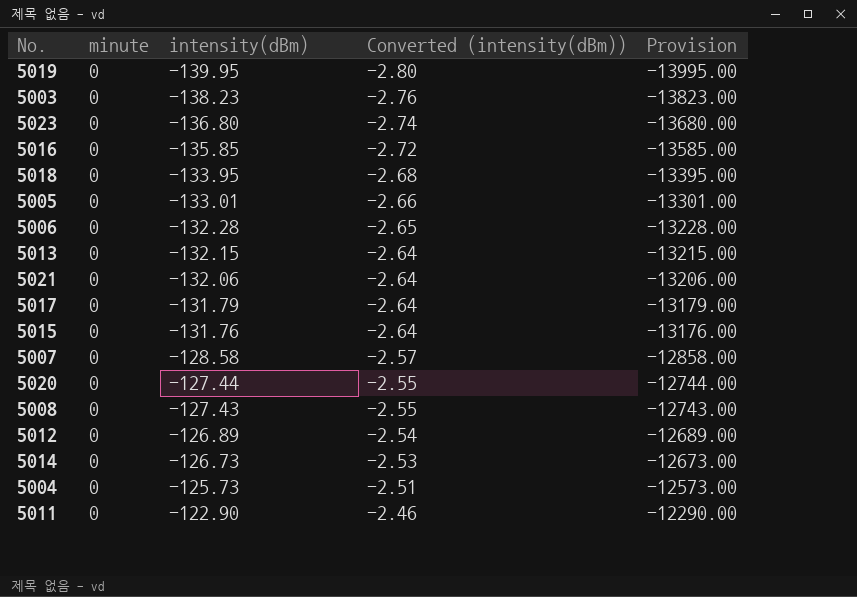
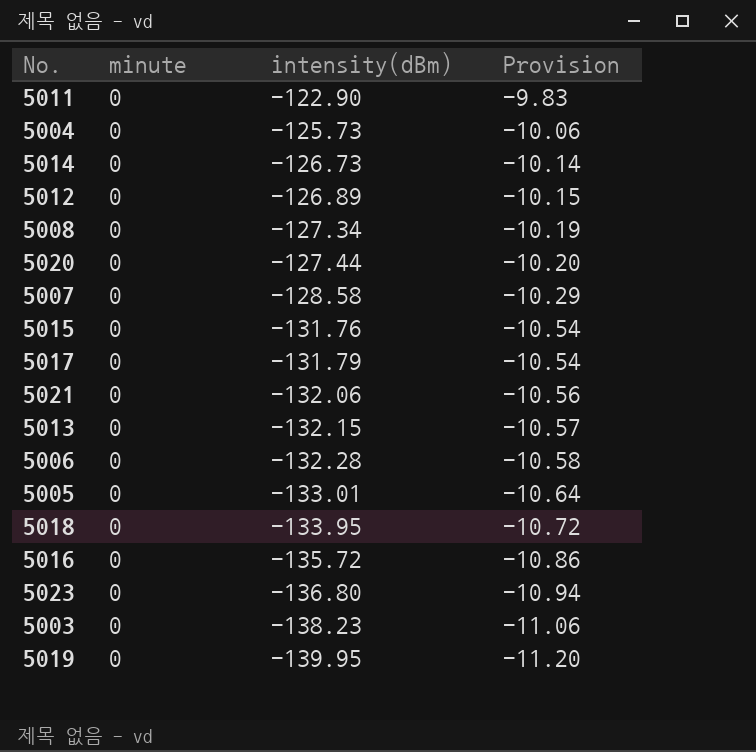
row order: intensity(dBm) ascending -> intensity(dBm) descending
column Converted (intensity(dBm)) | formula: [intensity(dBm)] * 0.02 -> none
column Provision | formula: [intensity(dBm)] * 100 -> [intensity(dBm)] * 0.08
5008 | intensity(dBm): -127.43 -> -127.34
5016 | intensity(dBm): -135.85 -> -135.72

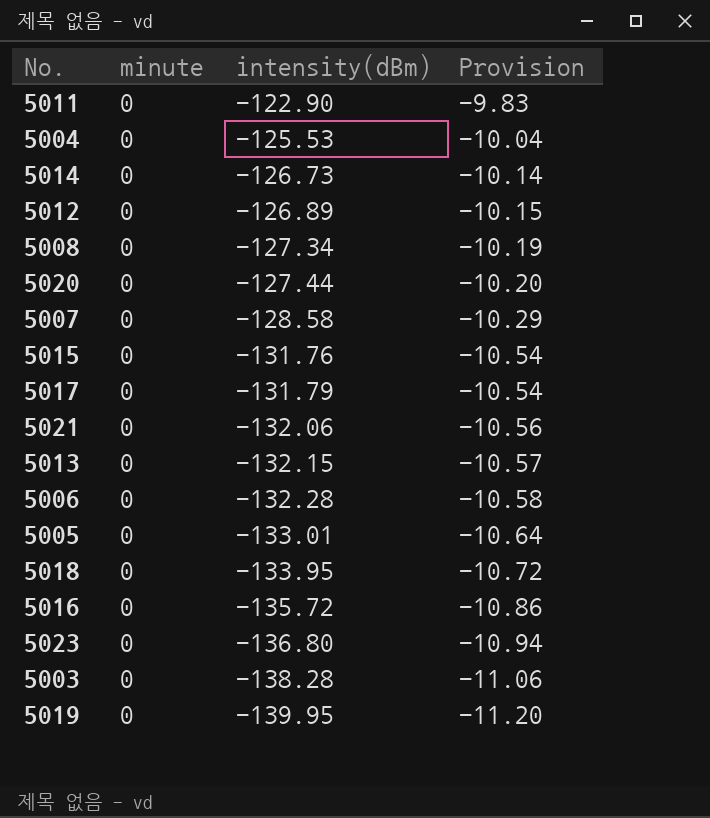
5004 | intensity(dBm): -125.73 -> -125.53
5004 | Provision: -10.06 -> -10.04
5003 | intensity(dBm): -138.23 -> -138.28

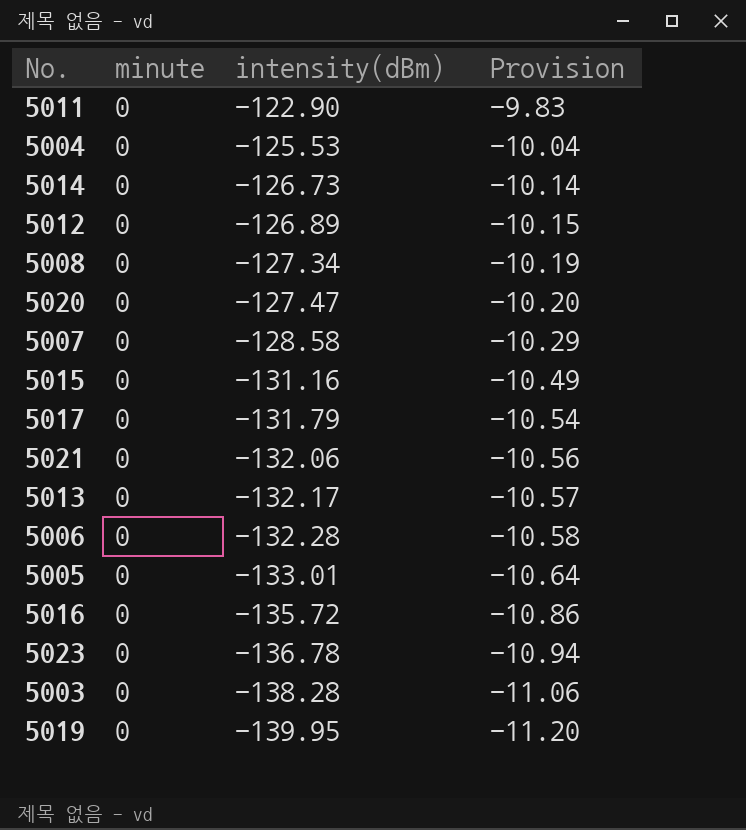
row 5018: 0 | -133.95 | -10.72 -> none
5020 | intensity(dBm): -127.44 -> -127.47
5015 | intensity(dBm): -131.76 -> -131.16
5015 | Provision: -10.54 -> -10.49
5013 | intensity(dBm): -132.15 -> -132.17
5023 | intensity(dBm): -136.80 -> -136.78

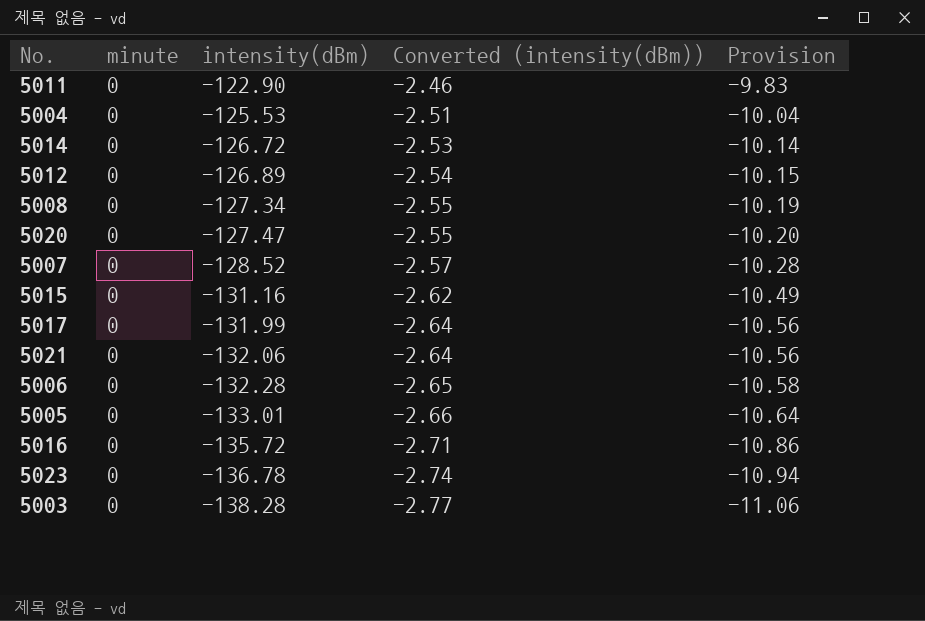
column Converted (intensity(dBm)) | formula: none -> [intensity(dBm)] * 0.02
row 5013: 0 | -132.17 | -10.57 -> none
row 5019: 0 | -139.95 | -11.20 -> none
5014 | intensity(dBm): -126.73 -> -126.72
5007 | intensity(dBm): -128.58 -> -128.52
5007 | Provision: -10.29 -> -10.28
5017 | intensity(dBm): -131.79 -> -131.99
5017 | Provision: -10.54 -> -10.56

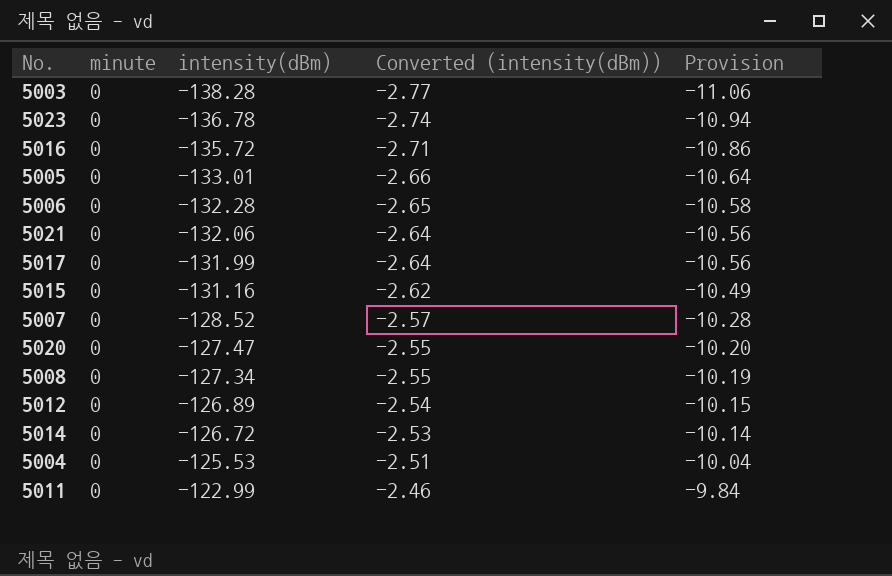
row order: intensity(dBm) descending -> intensity(dBm) ascending
5011 | intensity(dBm): -122.90 -> -122.99
5011 | Provision: -9.83 -> -9.84

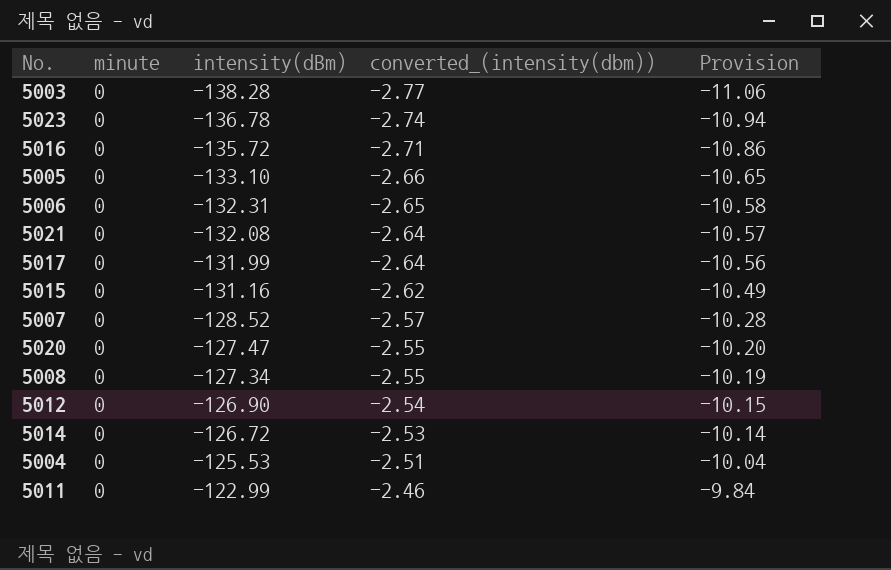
column name: Converted (intensity(dBm)) -> converted_(intensity(dbm))
5005 | intensity(dBm): -133.01 -> -133.10
5005 | Provision: -10.64 -> -10.65
5006 | intensity(dBm): -132.28 -> -132.31
5021 | intensity(dBm): -132.06 -> -132.08
5021 | Provision: -10.56 -> -10.57
5012 | intensity(dBm): -126.89 -> -126.90

